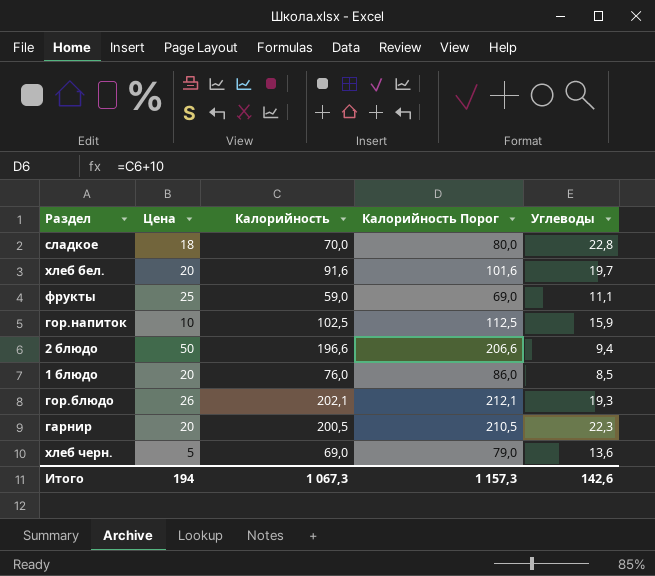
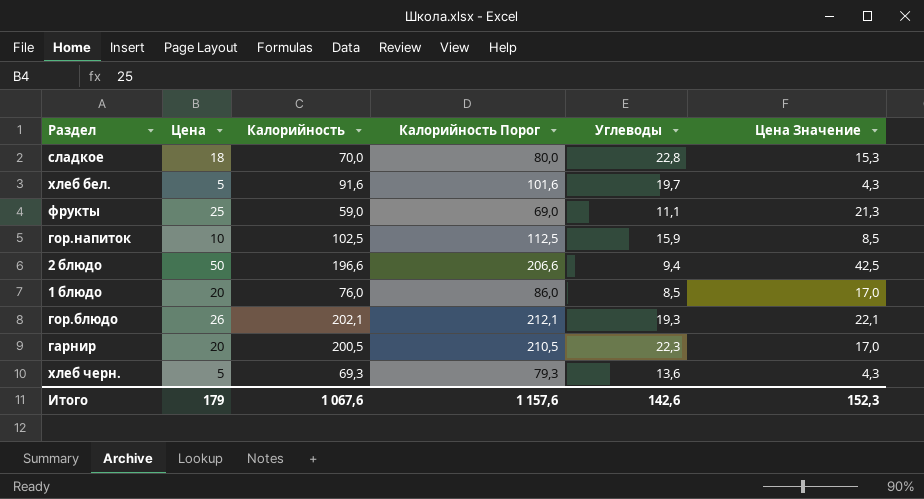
column Цена Значение | formula: none -> [Цена] * 0,85
хлеб бел. | Цена: 20 -> 5
хлеб черн. | Калорийность: 69,0 -> 69,3
хлеб черн. | Калорийность Порог: 79,0 -> 79,3
Итого | Цена: 194 -> 179
Итого | Калорийность: 1 067,3 -> 1 067,6
Итого | Калорийность Порог: 1 157,3 -> 1 157,6

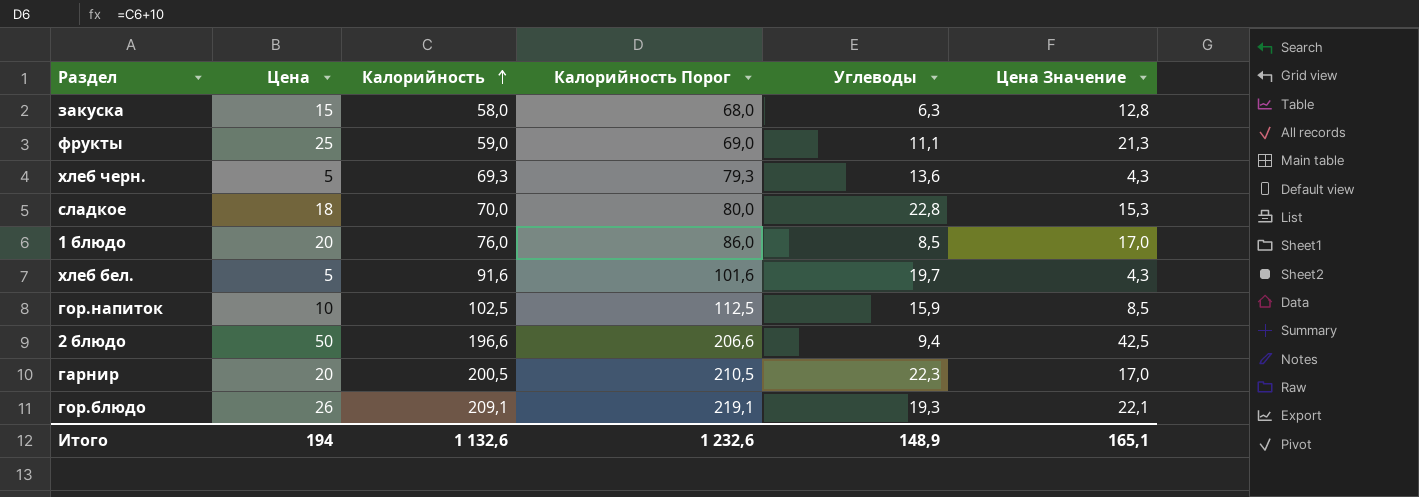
row order: none -> Калорийность ascending
row закуска: none -> 15 | 58,0 | 68,0 | 6,3 | 12,8
гор.блюдо | Калорийность: 202,1 -> 209,1
гор.блюдо | Калорийность Порог: 212,1 -> 219,1
Итого | Цена: 179 -> 194
Итого | Калорийность: 1 067,6 -> 1 132,6
Итого | Калорийность Порог: 1 157,6 -> 1 232,6
Итого | Углеводы: 142,6 -> 148,9
Итого | Цена Значение: 152,3 -> 165,1

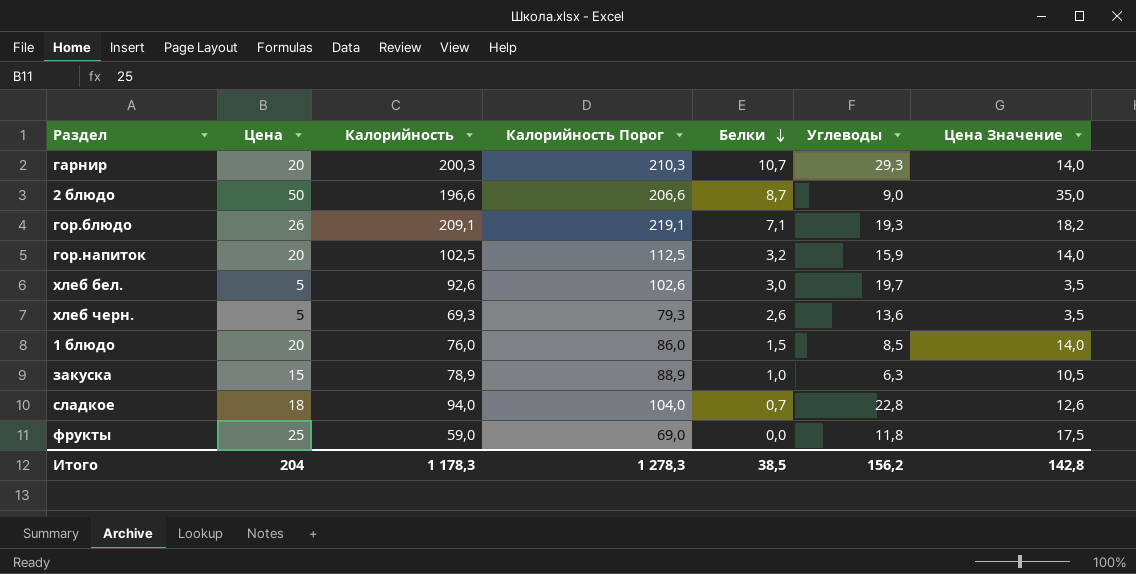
row order: Калорийность ascending -> Белки descending
column Белки | position: none -> 5
column Цена Значение | formula: [Цена] * 0,85 -> [Цена] * 0,7
гарнир | Калорийность: 200,5 -> 200,3
гарнир | Калорийность Порог: 210,5 -> 210,3
гарнир | Углеводы: 22,3 -> 29,3
2 блюдо | Углеводы: 9,4 -> 9,0
гор.напиток | Цена: 10 -> 20
хлеб бел. | Калорийность: 91,6 -> 92,6
хлеб бел. | Калорийность Порог: 101,6 -> 102,6
закуска | Калорийность: 58,0 -> 78,9
закуска | Калорийность Порог: 68,0 -> 88,9
сладкое | Калорийность: 70,0 -> 94,0
сладкое | Калорийность Порог: 80,0 -> 104,0
фрукты | Углеводы: 11,1 -> 11,8
Итого | Цена: 194 -> 204
Итого | Калорийность: 1 132,6 -> 1 178,3
Итого | Калорийность Порог: 1 232,6 -> 1 278,3
Итого | Углеводы: 148,9 -> 156,2
Итого | Цена Значение: 165,1 -> 142,8

